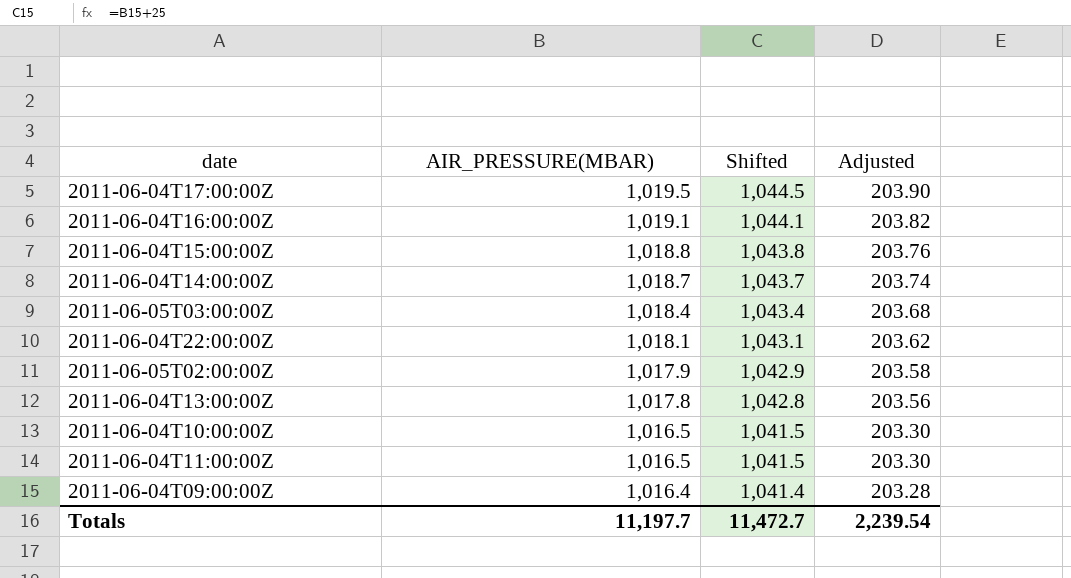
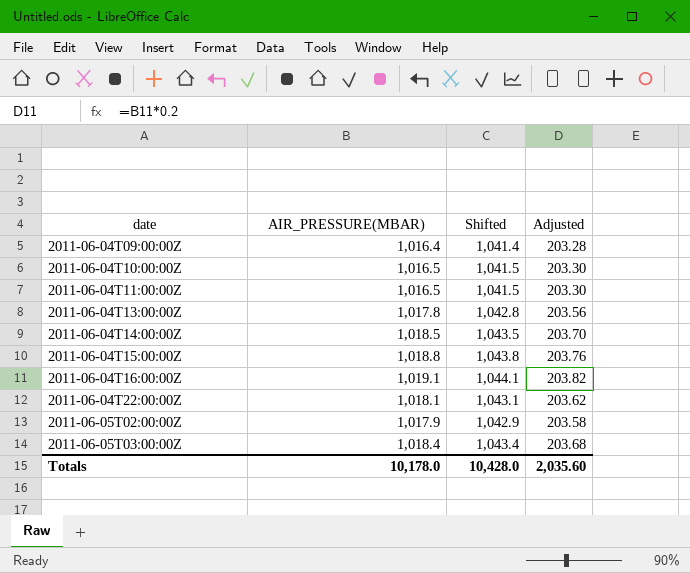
row order: AIR_PRESSURE(MBAR) descending -> date ascending
row 2011-06-04T17:00:00Z: 1,019.5 | 1,044.5 | 203.90 -> none
2011-06-04T14:00:00Z | AIR_PRESSURE(MBAR): 1,018.7 -> 1,018.5
2011-06-04T14:00:00Z | Shifted: 1,043.7 -> 1,043.5
2011-06-04T14:00:00Z | Adjusted: 203.74 -> 203.70
Totals | AIR_PRESSURE(MBAR): 11,197.7 -> 10,178.0
Totals | Shifted: 11,472.7 -> 10,428.0
Totals | Adjusted: 2,239.54 -> 2,035.60

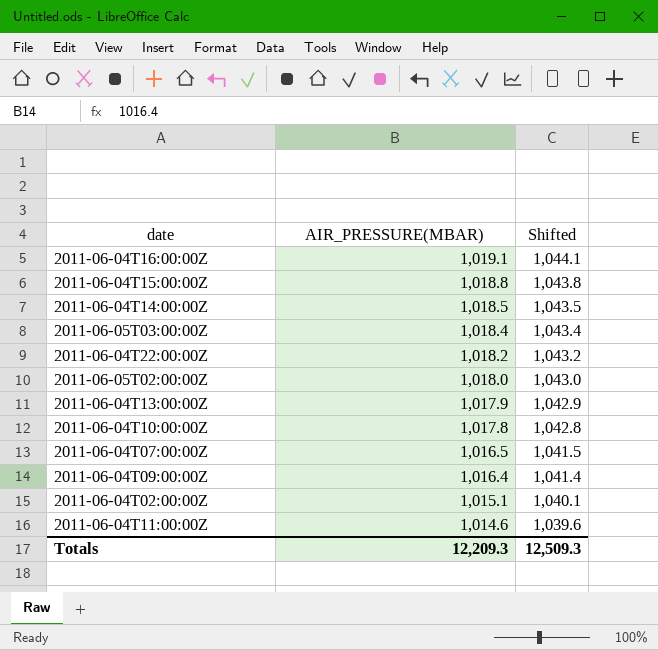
row order: date ascending -> AIR_PRESSURE(MBAR) descending
column Adjusted | formula: [AIR_PRESSURE(MBAR)] * 0.2 -> none
2011-06-04T22:00:00Z | AIR_PRESSURE(MBAR): 1,018.1 -> 1,018.2
2011-06-04T22:00:00Z | Shifted: 1,043.1 -> 1,043.2
2011-06-05T02:00:00Z | AIR_PRESSURE(MBAR): 1,017.9 -> 1,018.0
2011-06-05T02:00:00Z | Shifted: 1,042.9 -> 1,043.0
2011-06-04T13:00:00Z | AIR_PRESSURE(MBAR): 1,017.8 -> 1,017.9
2011-06-04T13:00:00Z | Shifted: 1,042.8 -> 1,042.9
2011-06-04T10:00:00Z | AIR_PRESSURE(MBAR): 1,016.5 -> 1,017.8
2011-06-04T10:00:00Z | Shifted: 1,041.5 -> 1,042.8
row 2011-06-04T07:00:00Z: none -> 1,016.5 | 1,041.5
row 2011-06-04T02:00:00Z: none -> 1,015.1 | 1,040.1
2011-06-04T11:00:00Z | AIR_PRESSURE(MBAR): 1,016.5 -> 1,014.6
2011-06-04T11:00:00Z | Shifted: 1,041.5 -> 1,039.6
Totals | AIR_PRESSURE(MBAR): 10,178.0 -> 12,209.3
Totals | Shifted: 10,428.0 -> 12,509.3

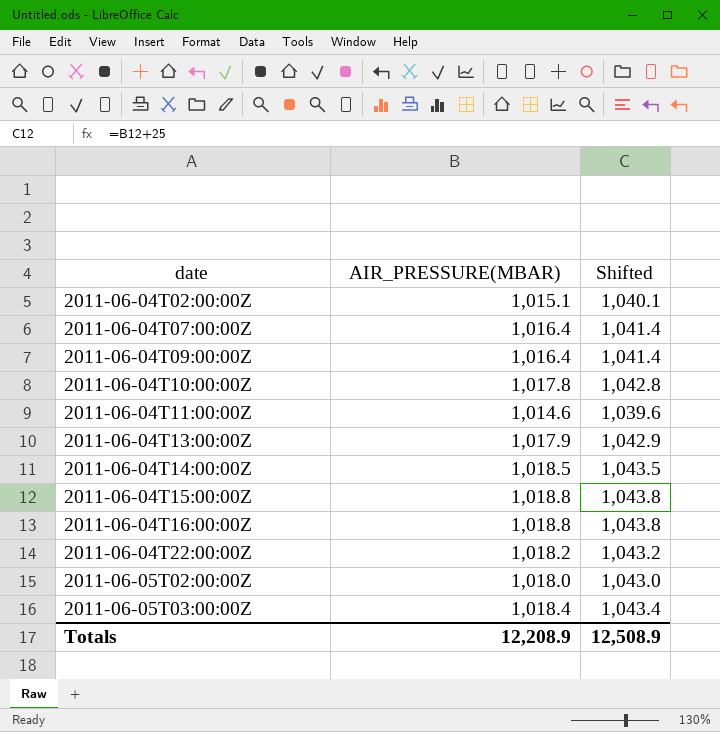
row order: AIR_PRESSURE(MBAR) descending -> date ascending
2011-06-04T07:00:00Z | AIR_PRESSURE(MBAR): 1,016.5 -> 1,016.4
2011-06-04T07:00:00Z | Shifted: 1,041.5 -> 1,041.4
2011-06-04T16:00:00Z | AIR_PRESSURE(MBAR): 1,019.1 -> 1,018.8
2011-06-04T16:00:00Z | Shifted: 1,044.1 -> 1,043.8
Totals | AIR_PRESSURE(MBAR): 12,209.3 -> 12,208.9
Totals | Shifted: 12,509.3 -> 12,508.9

